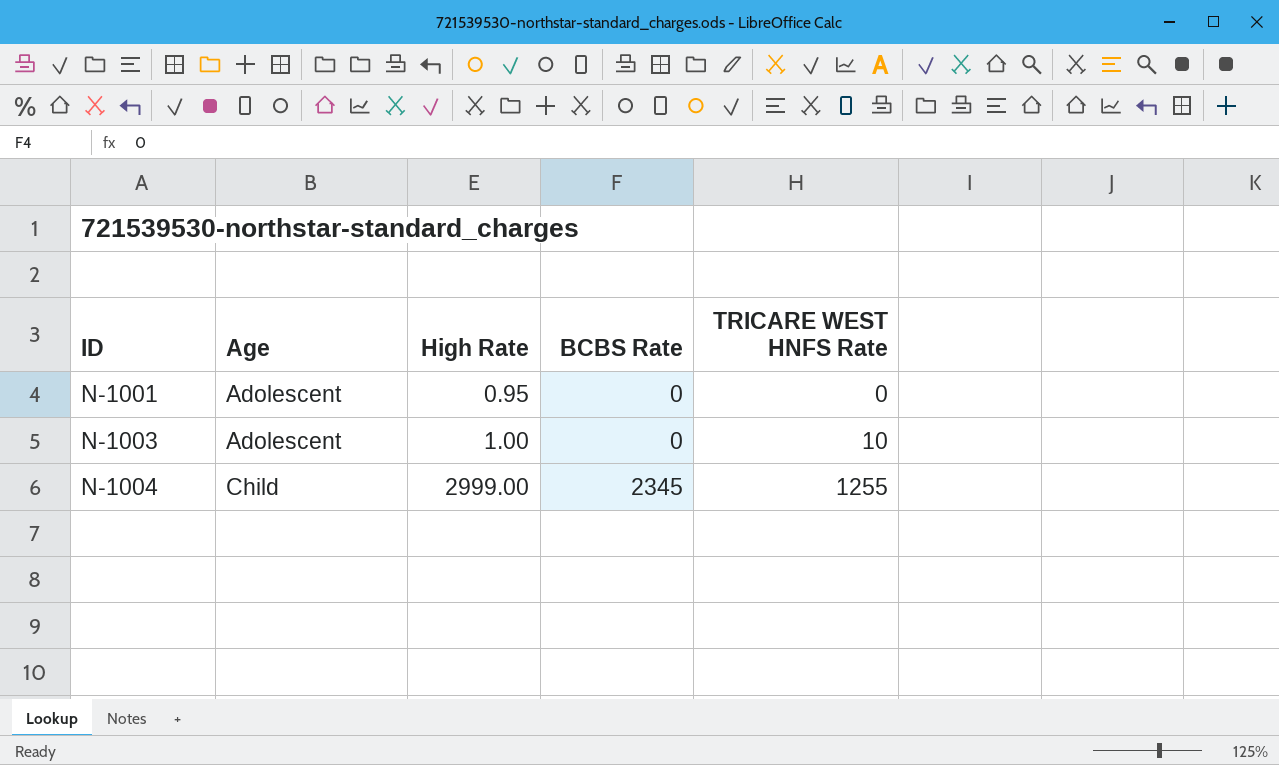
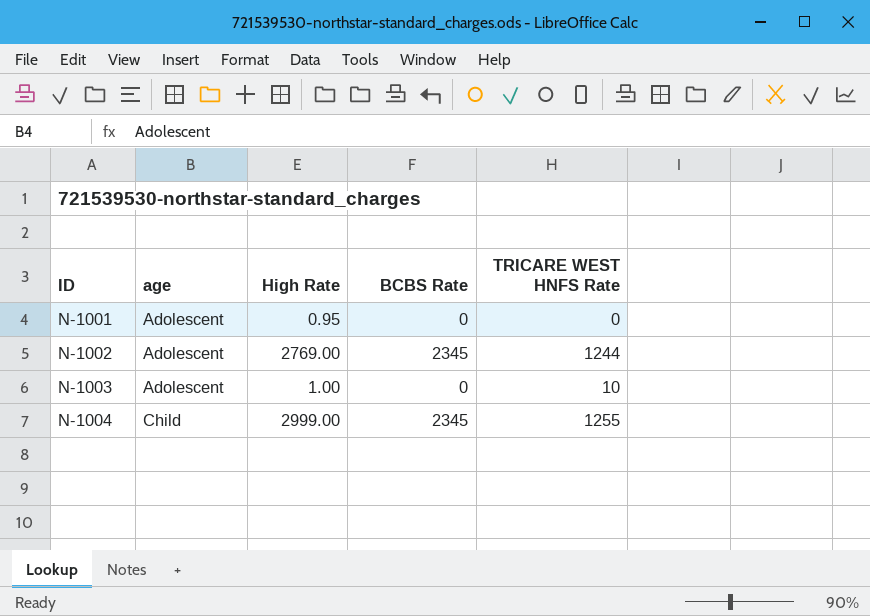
column name: Age -> age
row N-1002: none -> Adolescent | 2769.00 | 2345 | 1244

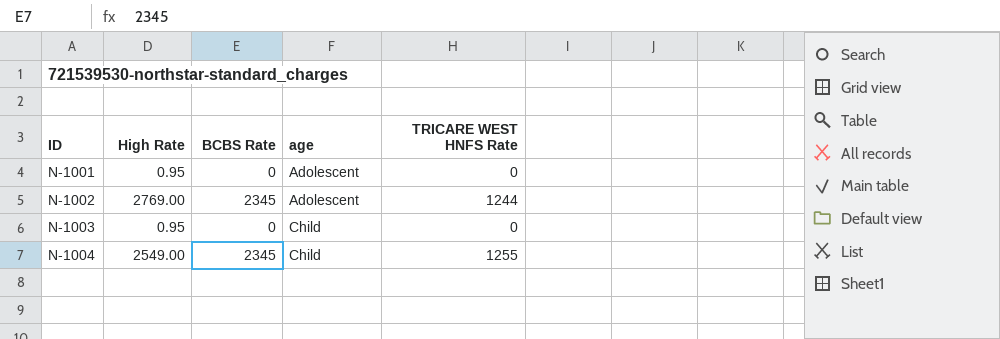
column age | position: 2 -> 4
N-1003 | High Rate: 1.00 -> 0.95
N-1003 | age: Adolescent -> Child
N-1003 | TRICARE WEST HNFS Rate: 10 -> 0
N-1004 | High Rate: 2999.00 -> 2549.00

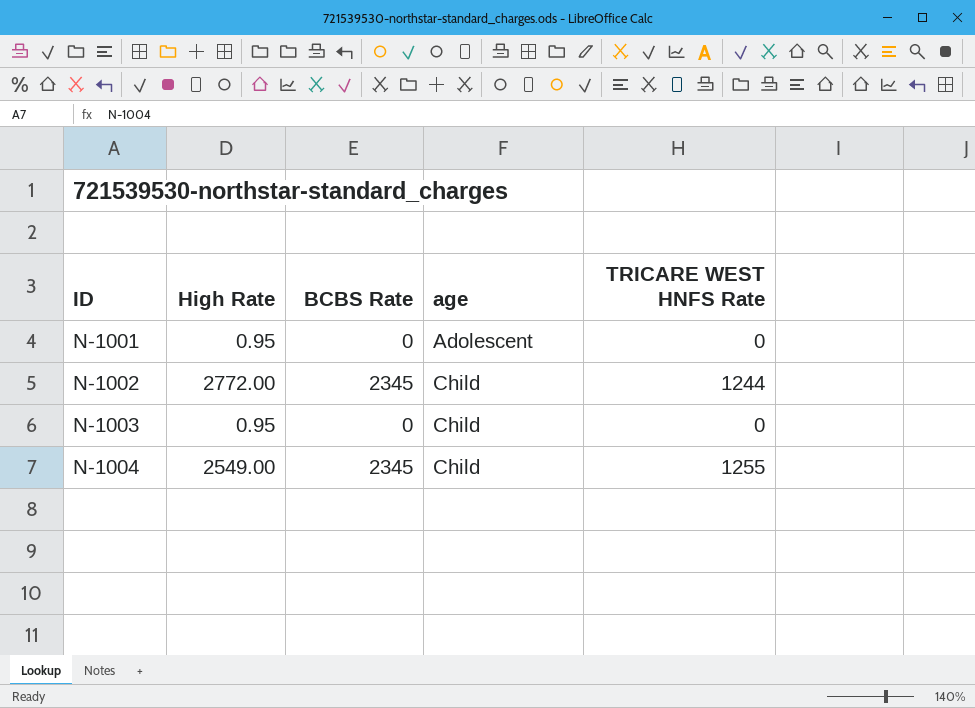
N-1002 | High Rate: 2769.00 -> 2772.00
N-1002 | age: Adolescent -> Child

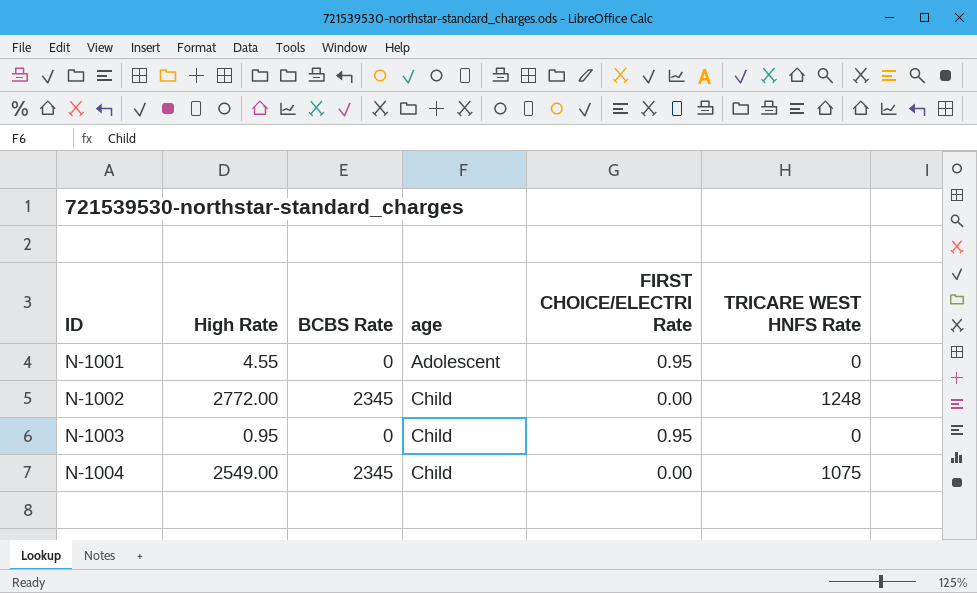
column FIRST CHOICE/ELECTRI Rate | position: none -> 5
N-1001 | High Rate: 0.95 -> 4.55
N-1002 | TRICARE WEST HNFS Rate: 1244 -> 1248
N-1004 | TRICARE WEST HNFS Rate: 1255 -> 1075

